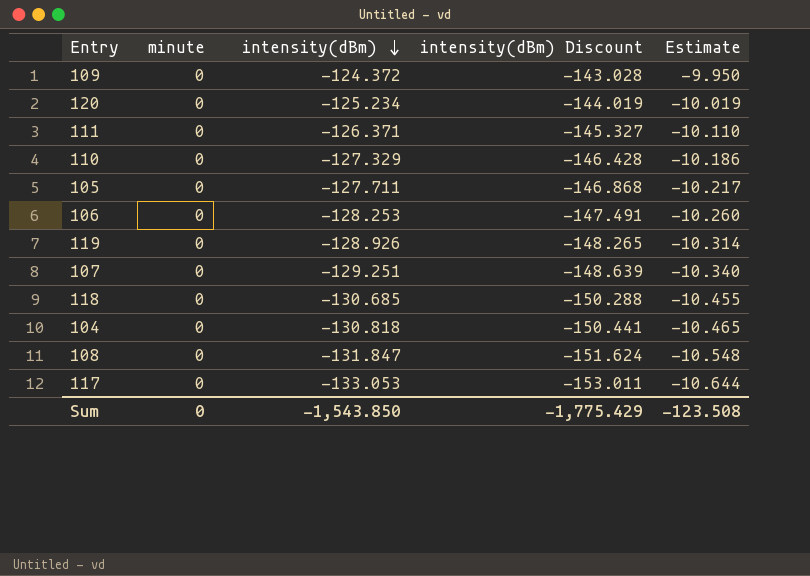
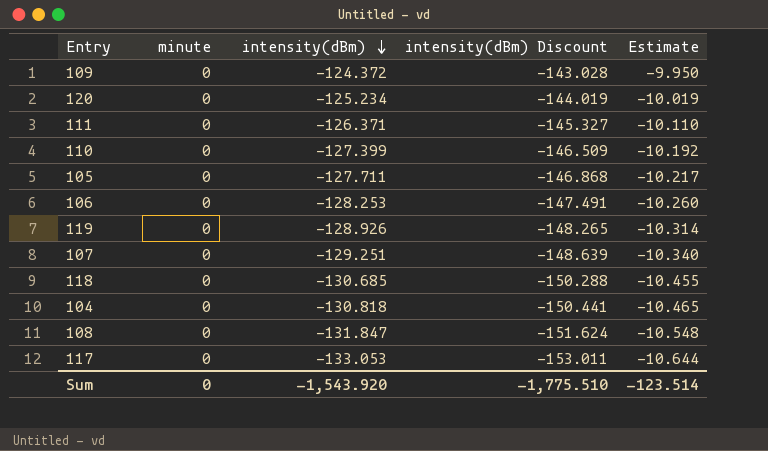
110 | intensity(dBm): -127.329 -> -127.399
110 | intensity(dBm) Discount: -146.428 -> -146.509
110 | Estimate: -10.186 -> -10.192
Sum | intensity(dBm): -1,543.850 -> -1,543.920
Sum | intensity(dBm) Discount: -1,775.429 -> -1,775.510
Sum | Estimate: -123.508 -> -123.514

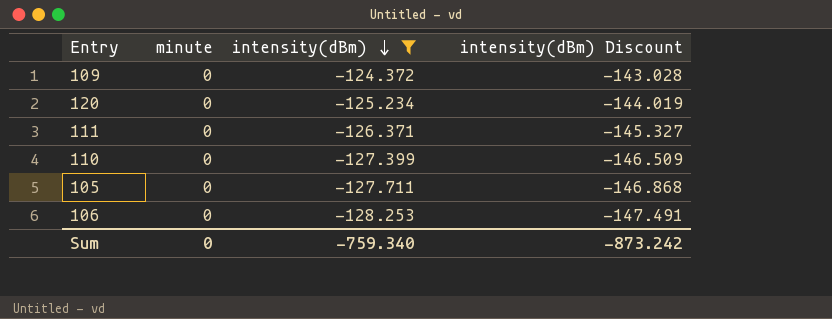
filter: none -> intensity(dBm) >= -128.253
column Estimate | formula: [intensity(dBm)] * 0.08 -> none
Sum | intensity(dBm): -1,543.920 -> -759.340
Sum | intensity(dBm) Discount: -1,775.510 -> -873.242

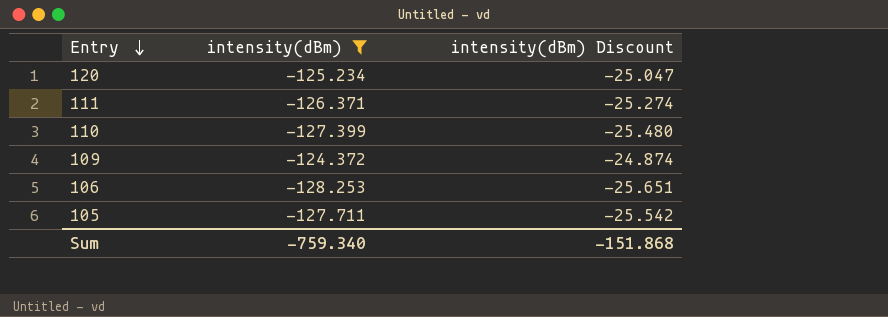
row order: intensity(dBm) descending -> Entry descending
column minute | position: 2 -> none
column intensity(dBm) Discount | formula: [intensity(dBm)] * 1.15 -> [intensity(dBm)] * 0.2
Sum | intensity(dBm) Discount: -873.242 -> -151.868

